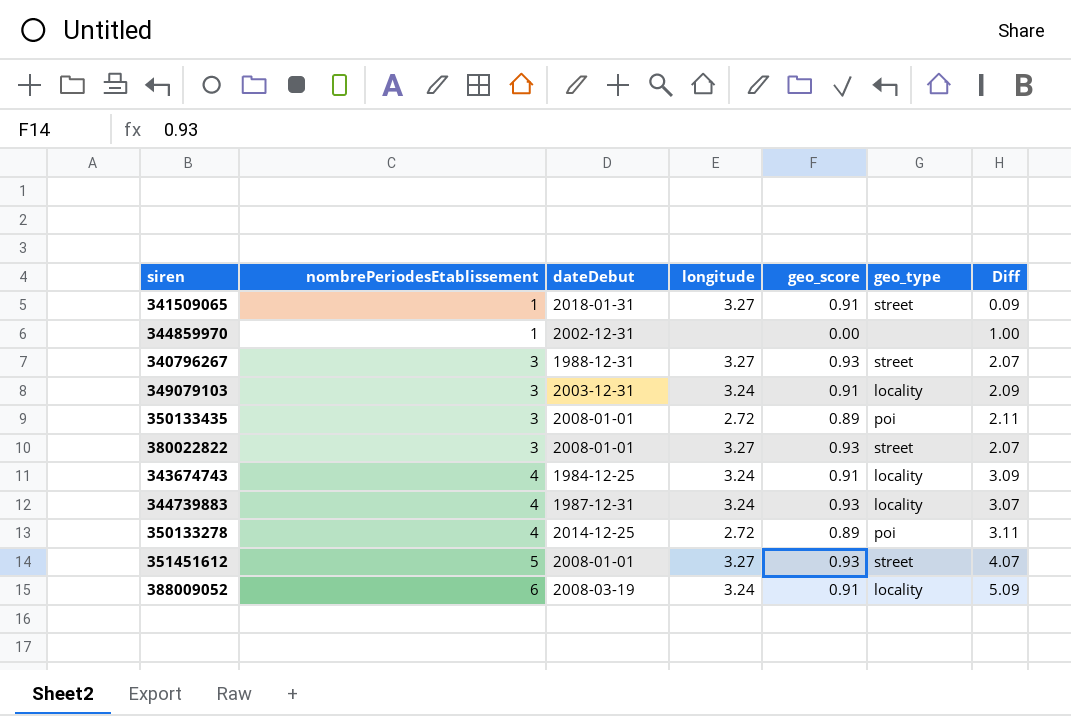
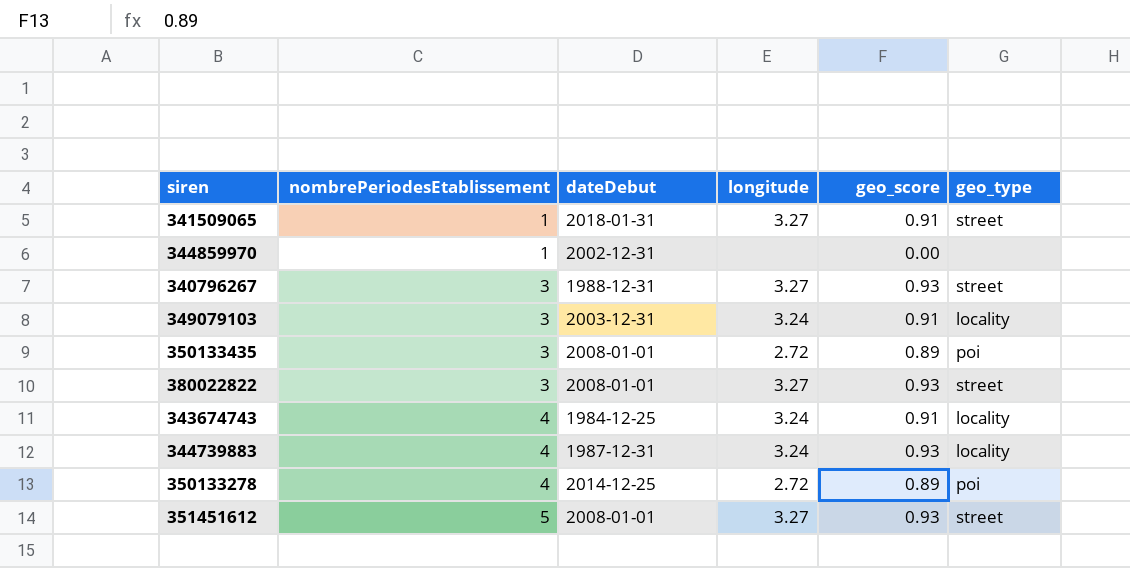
column Diff | formula: [nombrePeriodesEtablissement] - [geo_score] -> none
row 388009052: 6 | 2008-03-19 | 3.24 | 0.91 | locality | 5.09 -> none

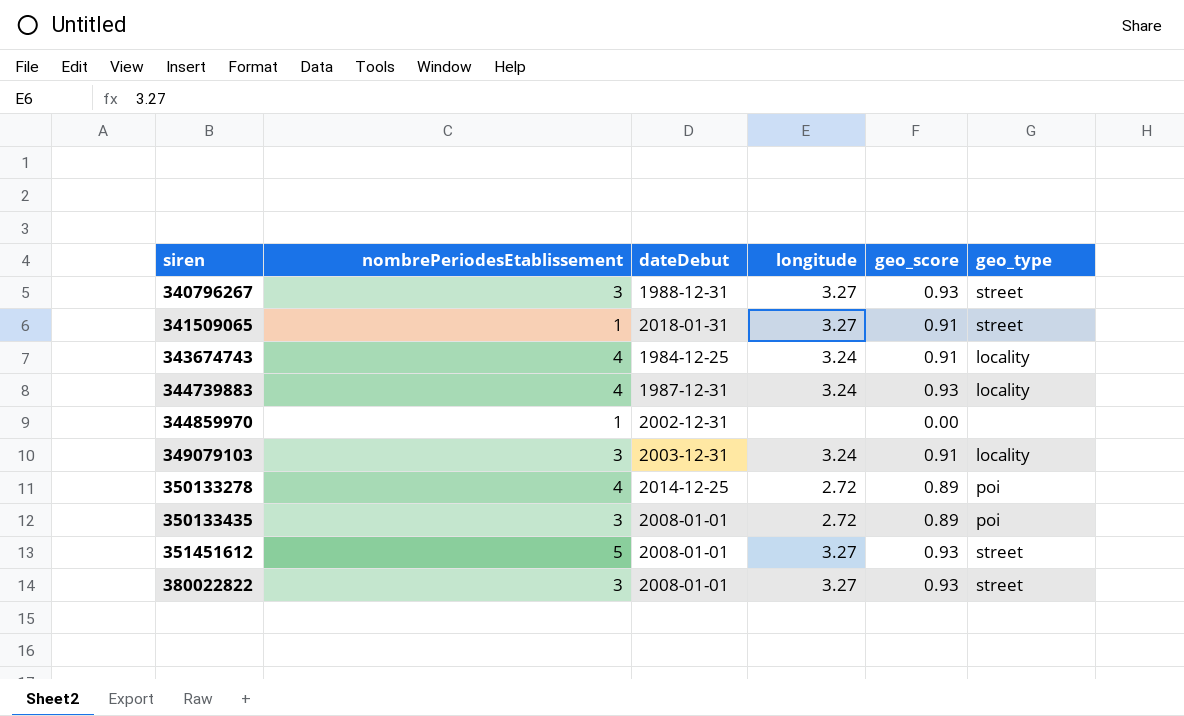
row order: nombrePeriodesEtablissement ascending -> siren ascending

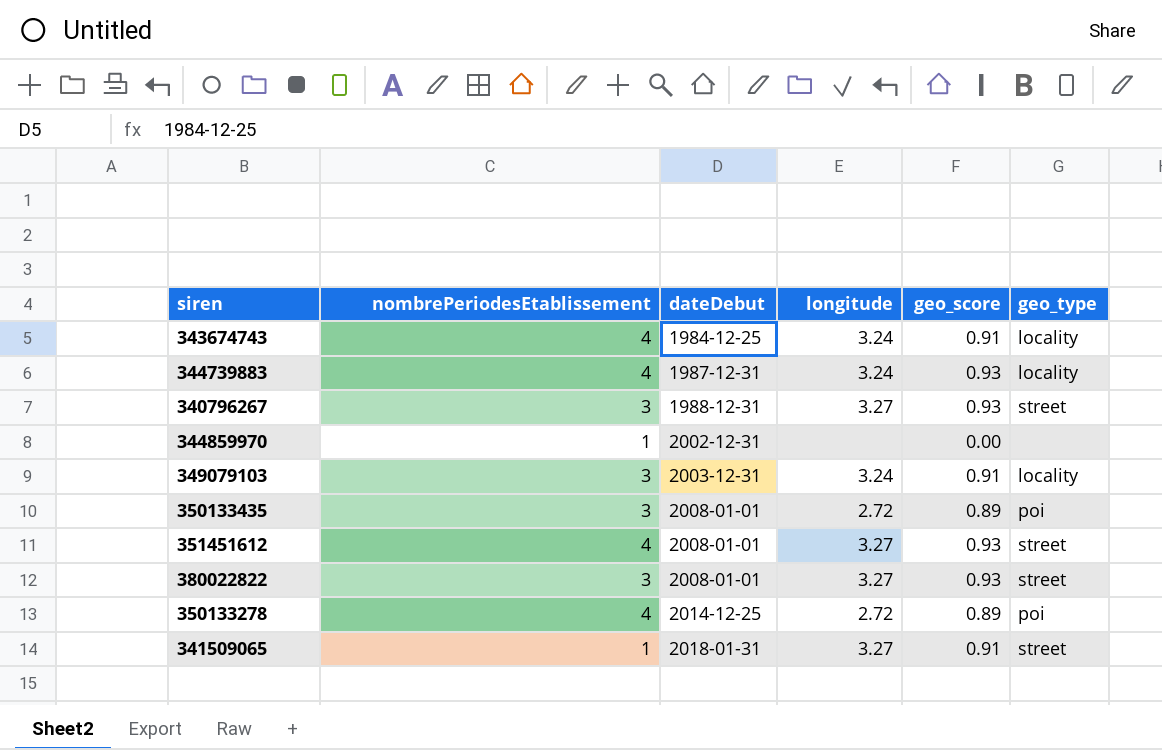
row order: siren ascending -> dateDebut ascending
351451612 | nombrePeriodesEtablissement: 5 -> 4

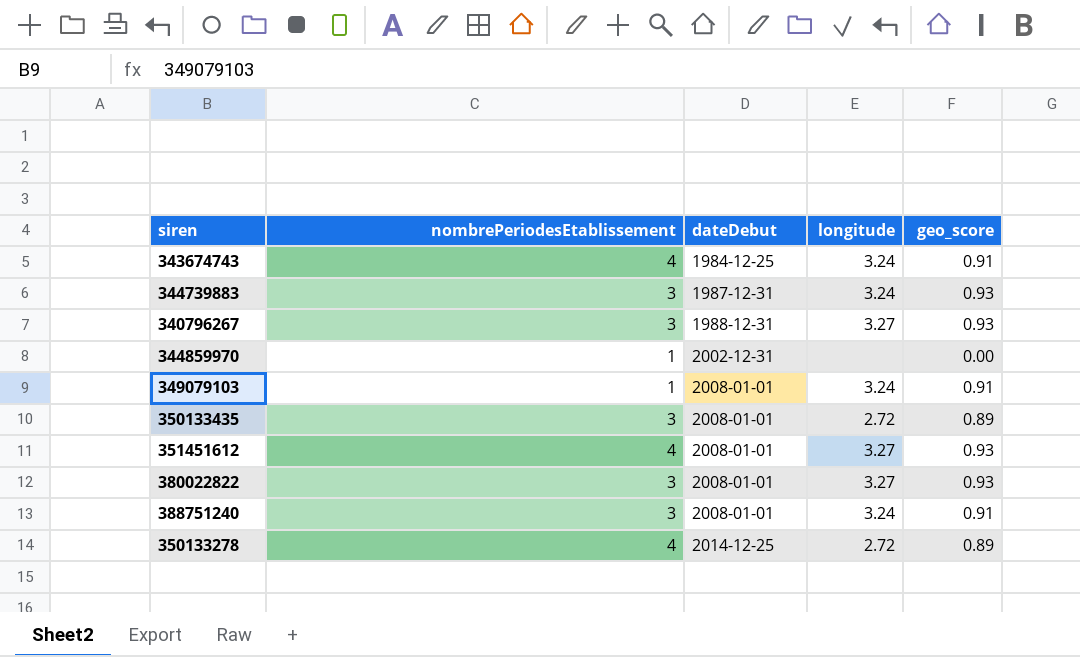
column geo_type | position: 6 -> none
row 341509065: 1 | 2018-01-31 | 3.27 | 0.91 | street -> none
344739883 | nombrePeriodesEtablissement: 4 -> 3
349079103 | nombrePeriodesEtablissement: 3 -> 1
349079103 | dateDebut: 2003-12-31 -> 2008-01-01
row 388751240: none -> 3 | 2008-01-01 | 3.24 | 0.91

